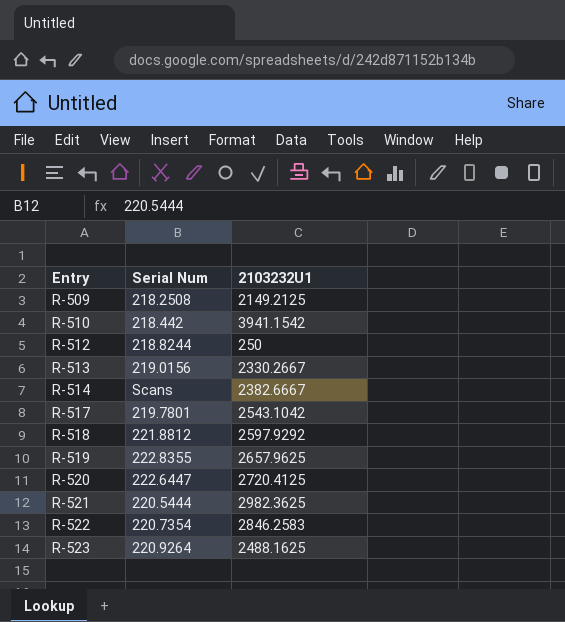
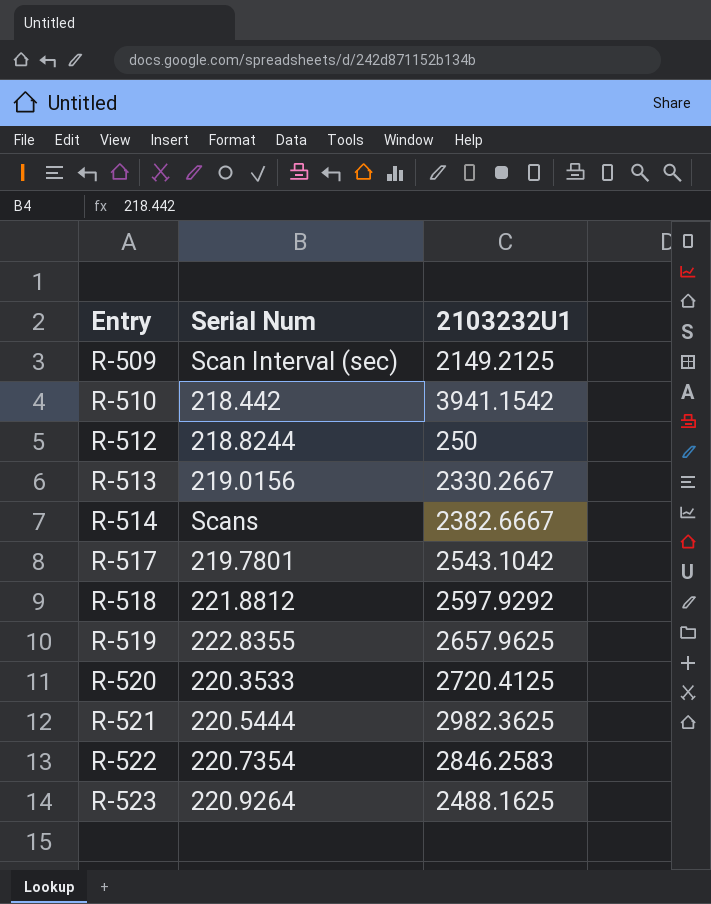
R-509 | Serial Num: 218.2508 -> Scan Interval (sec)
R-520 | Serial Num: 222.6447 -> 220.3533

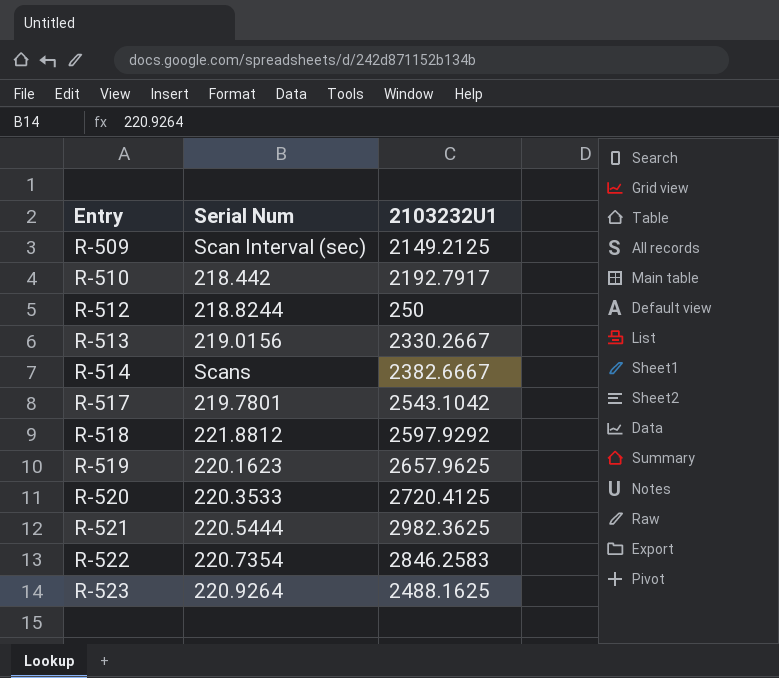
R-510 | 2103232U1: 3941.1542 -> 2192.7917
R-519 | Serial Num: 222.8355 -> 220.1623

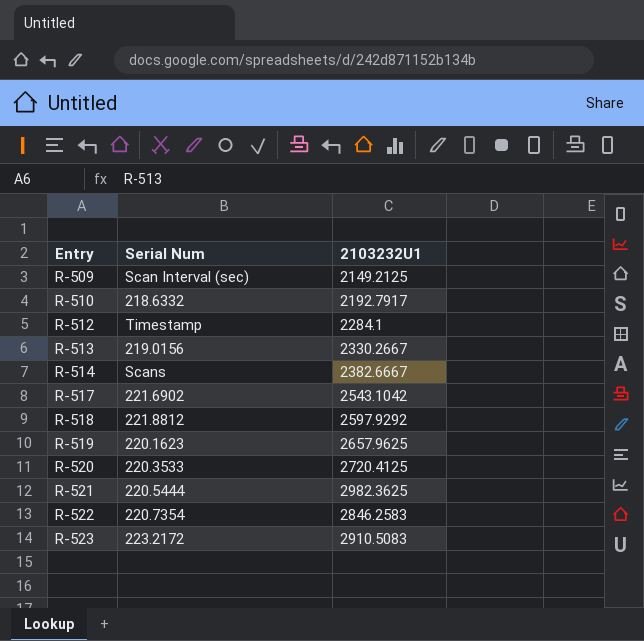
R-510 | Serial Num: 218.442 -> 218.6332
R-512 | Serial Num: 218.8244 -> Timestamp
R-512 | 2103232U1: 250 -> 2284.1
R-517 | Serial Num: 219.7801 -> 221.6902
R-523 | Serial Num: 220.9264 -> 223.2172
R-523 | 2103232U1: 2488.1625 -> 2910.5083

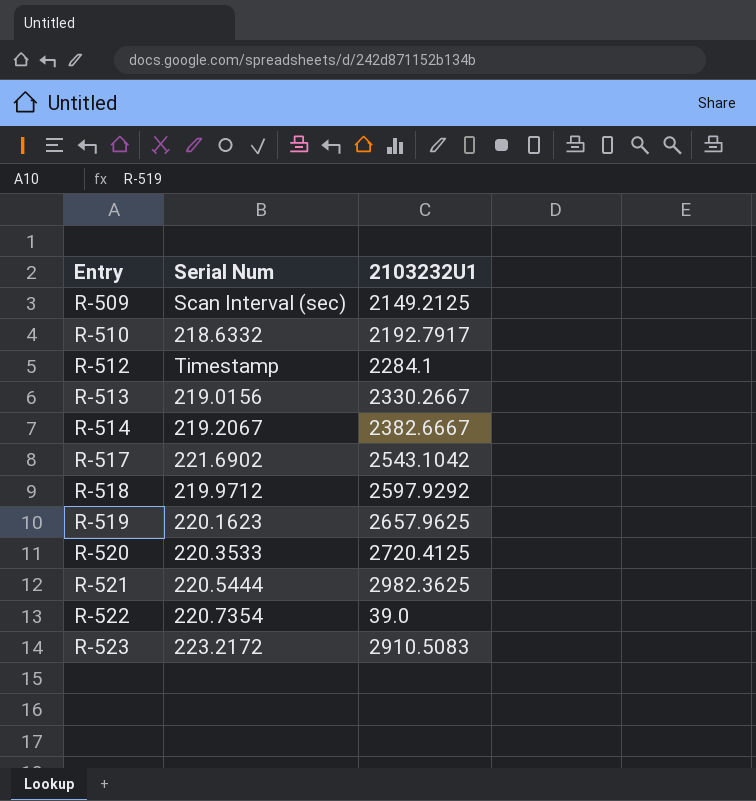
R-514 | Serial Num: Scans -> 219.2067
R-518 | Serial Num: 221.8812 -> 219.9712
R-522 | 2103232U1: 2846.2583 -> 39.0

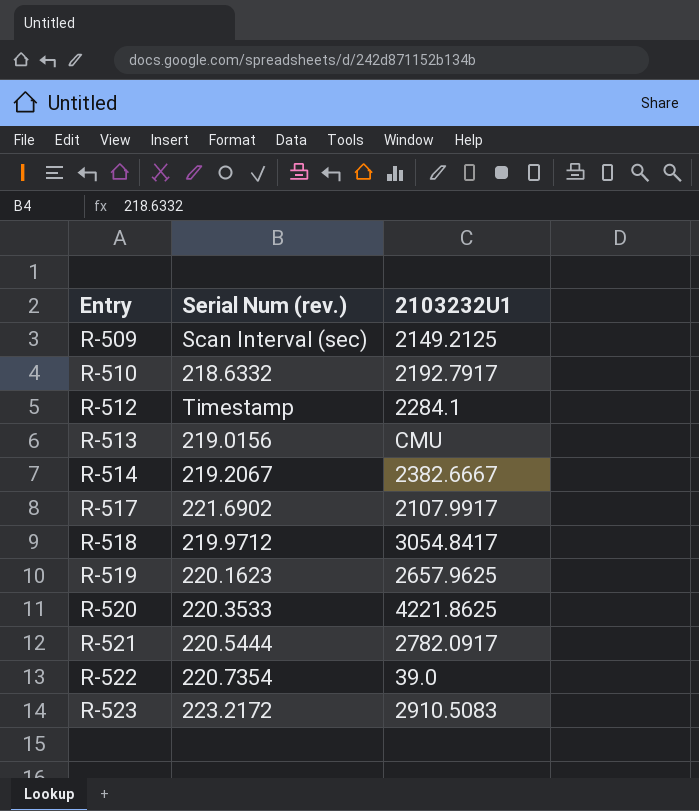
column name: Serial Num -> Serial Num (rev.)
R-513 | 2103232U1: 2330.2667 -> CMU
R-517 | 2103232U1: 2543.1042 -> 2107.9917
R-518 | 2103232U1: 2597.9292 -> 3054.8417
R-520 | 2103232U1: 2720.4125 -> 4221.8625
R-521 | 2103232U1: 2982.3625 -> 2782.0917

